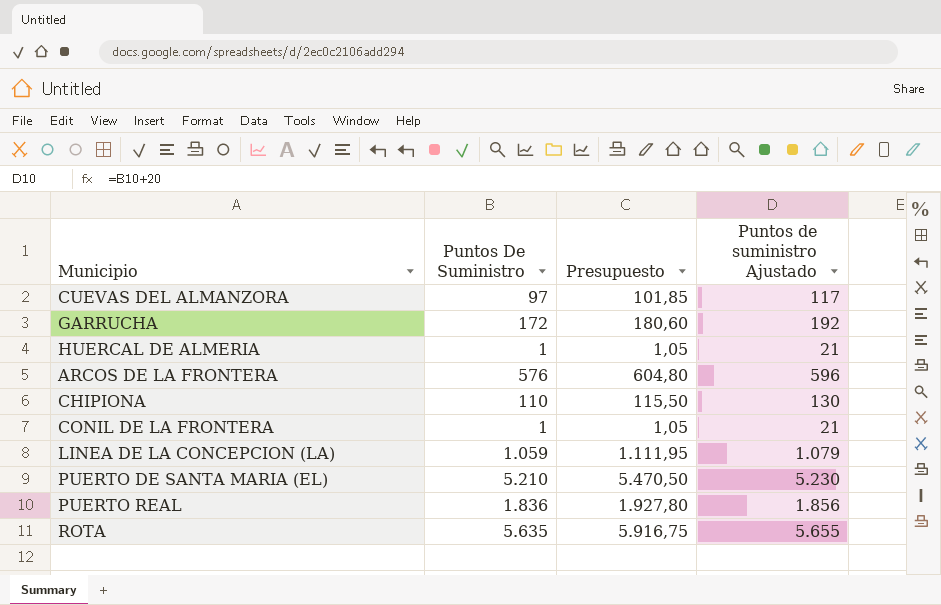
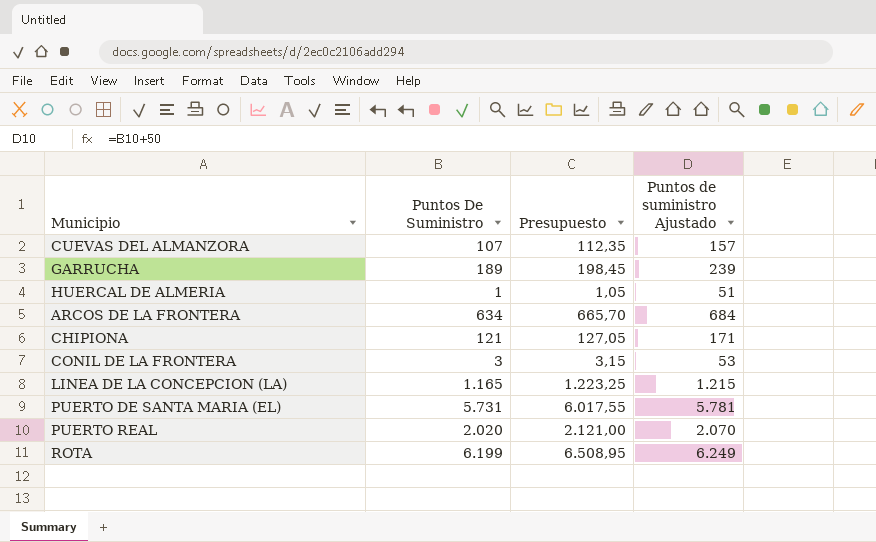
column Puntos de suministro Ajustado | formula: [Puntos De Suministro] + 20 -> [Puntos De Suministro] + 50
CUEVAS DEL ALMANZORA | Puntos De Suministro: 97 -> 107
CUEVAS DEL ALMANZORA | Presupuesto: 101,85 -> 112,35
GARRUCHA | Puntos De Suministro: 172 -> 189
GARRUCHA | Presupuesto: 180,60 -> 198,45
ARCOS DE LA FRONTERA | Puntos De Suministro: 576 -> 634
ARCOS DE LA FRONTERA | Presupuesto: 604,80 -> 665,70
CHIPIONA | Puntos De Suministro: 110 -> 121
CHIPIONA | Presupuesto: 115,50 -> 127,05
CONIL DE LA FRONTERA | Puntos De Suministro: 1 -> 3
CONIL DE LA FRONTERA | Presupuesto: 1,05 -> 3,15
LINEA DE LA CONCEPCION (LA) | Puntos De Suministro: 1.059 -> 1.165
LINEA DE LA CONCEPCION (LA) | Presupuesto: 1.111,95 -> 1.223,25
PUERTO DE SANTA MARIA (EL) | Puntos De Suministro: 5.210 -> 5.731
PUERTO DE SANTA MARIA (EL) | Presupuesto: 5.470,50 -> 6.017,55
PUERTO REAL | Puntos De Suministro: 1.836 -> 2.020
PUERTO REAL | Presupuesto: 1.927,80 -> 2.121,00
ROTA | Puntos De Suministro: 5.635 -> 6.199
ROTA | Presupuesto: 5.916,75 -> 6.508,95

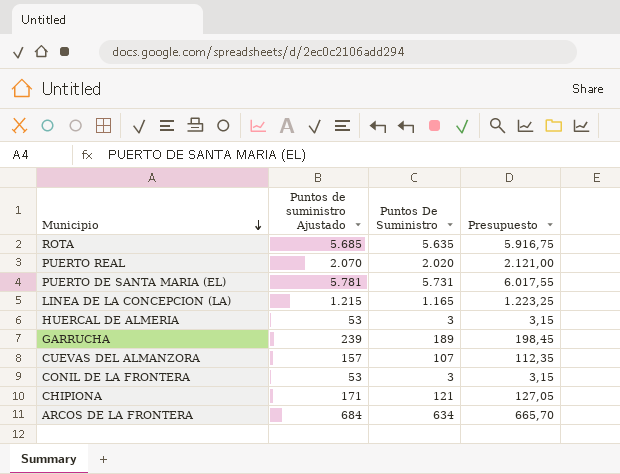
row order: none -> Municipio descending
column Puntos de suministro Ajustado | position: 4 -> 2
ROTA | Puntos de suministro Ajustado: 6.249 -> 5.685
ROTA | Puntos De Suministro: 6.199 -> 5.635
ROTA | Presupuesto: 6.508,95 -> 5.916,75
HUERCAL DE ALMERIA | Puntos de suministro Ajustado: 51 -> 53
HUERCAL DE ALMERIA | Puntos De Suministro: 1 -> 3
HUERCAL DE ALMERIA | Presupuesto: 1,05 -> 3,15

